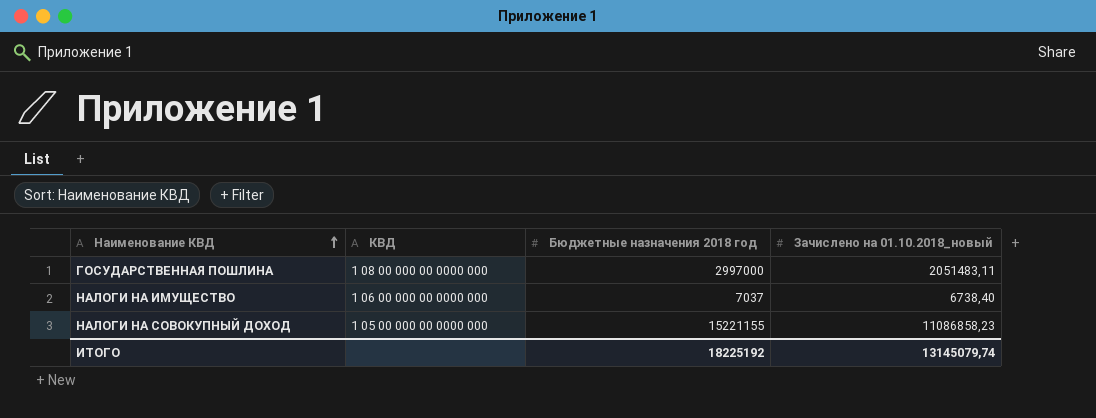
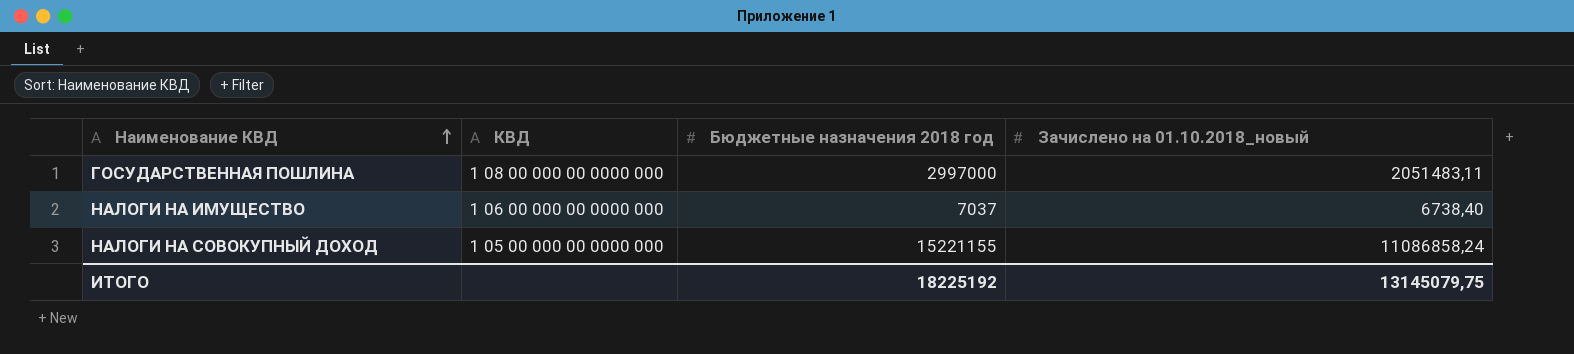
НАЛОГИ НА СОВОКУПНЫЙ ДОХОД | Зачислено на 01.10.2018_новый: 11086858,23 -> 11086858,24
ИТОГО | Зачислено на 01.10.2018_новый: 13145079,74 -> 13145079,75

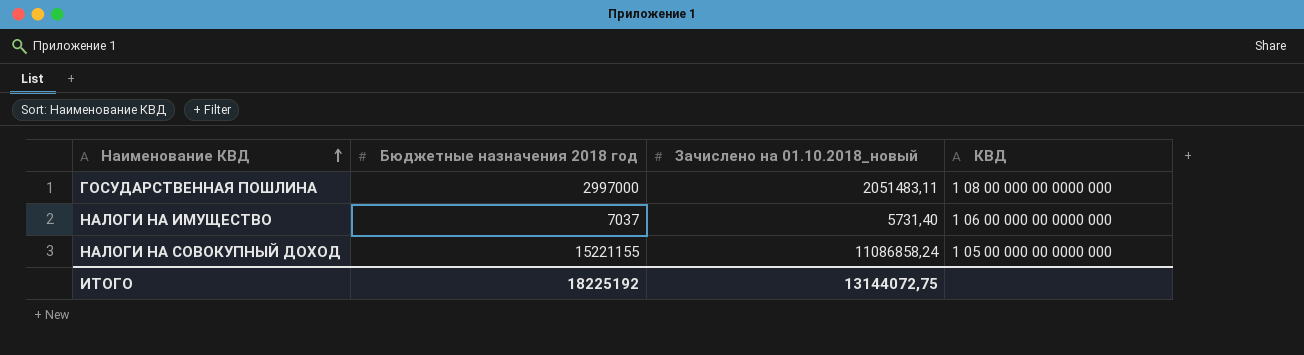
column КВД | position: 2 -> 4
НАЛОГИ НА ИМУЩЕСТВО | Зачислено на 01.10.2018_новый: 6738,40 -> 5731,40
ИТОГО | Зачислено на 01.10.2018_новый: 13145079,75 -> 13144072,75

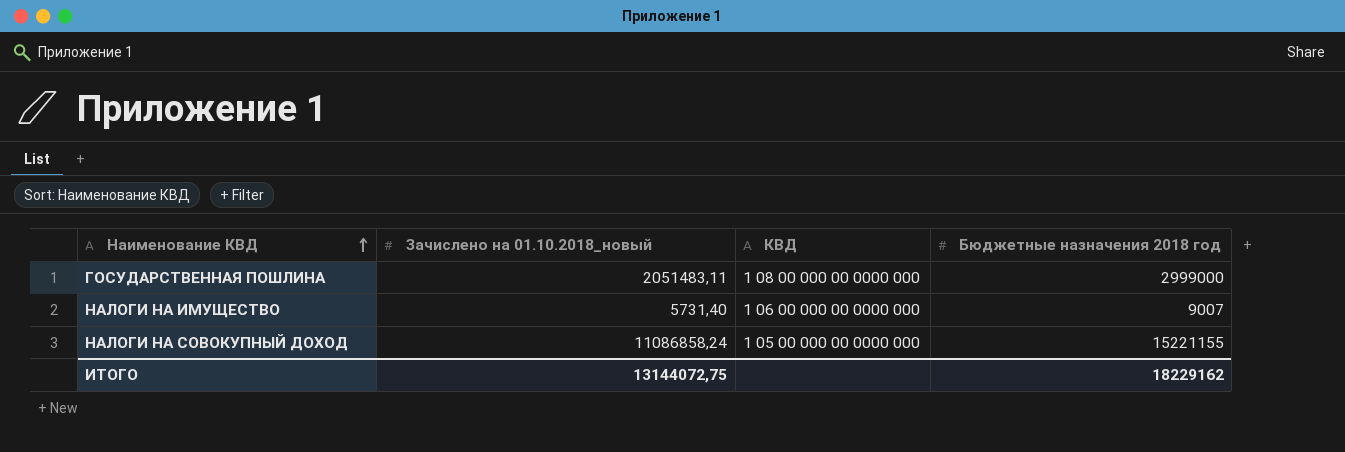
column Бюджетные назначения 2018 год | position: 2 -> 4
ГОСУДАРСТВЕННАЯ ПОШЛИНА | Бюджетные назначения 2018 год: 2997000 -> 2999000
НАЛОГИ НА ИМУЩЕСТВО | Бюджетные назначения 2018 год: 7037 -> 9007
ИТОГО | Бюджетные назначения 2018 год: 18225192 -> 18229162

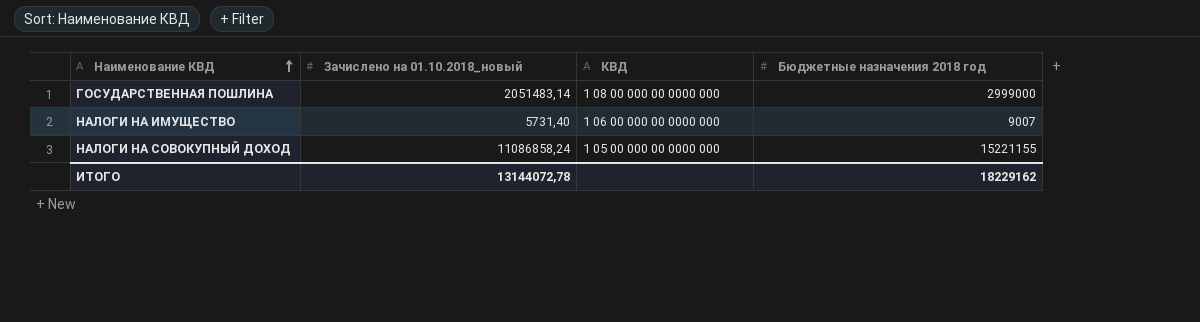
ГОСУДАРСТВЕННАЯ ПОШЛИНА | Зачислено на 01.10.2018_новый: 2051483,11 -> 2051483,14
ИТОГО | Зачислено на 01.10.2018_новый: 13144072,75 -> 13144072,78

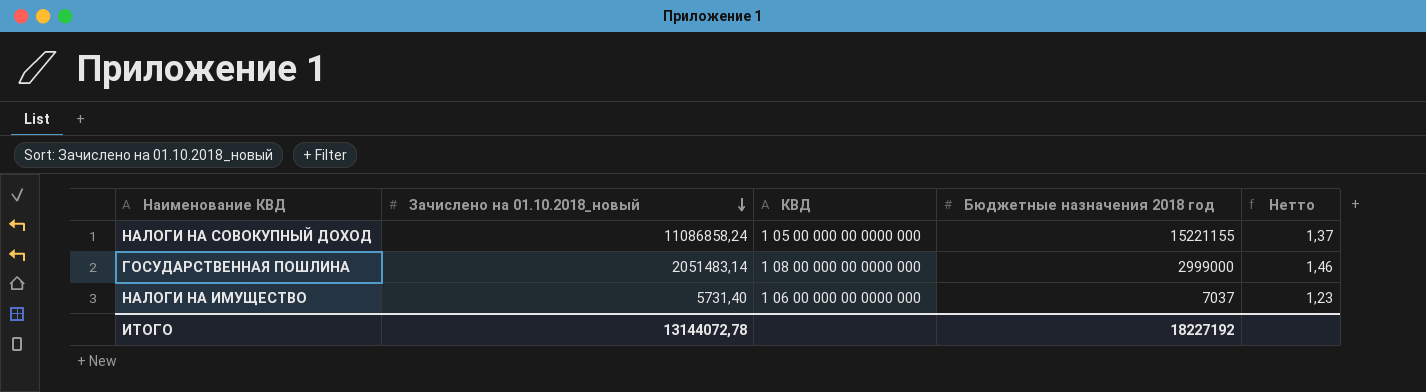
row order: Наименование КВД ascending -> Зачислено на 01.10.2018_новый descending
column Нетто | formula: none -> [Бюджетные назначения 2018 год] / [Зачислено на 01.10.2018_новый]
НАЛОГИ НА ИМУЩЕСТВО | Бюджетные назначения 2018 год: 9007 -> 7037
ИТОГО | Бюджетные назначения 2018 год: 18229162 -> 18227192

